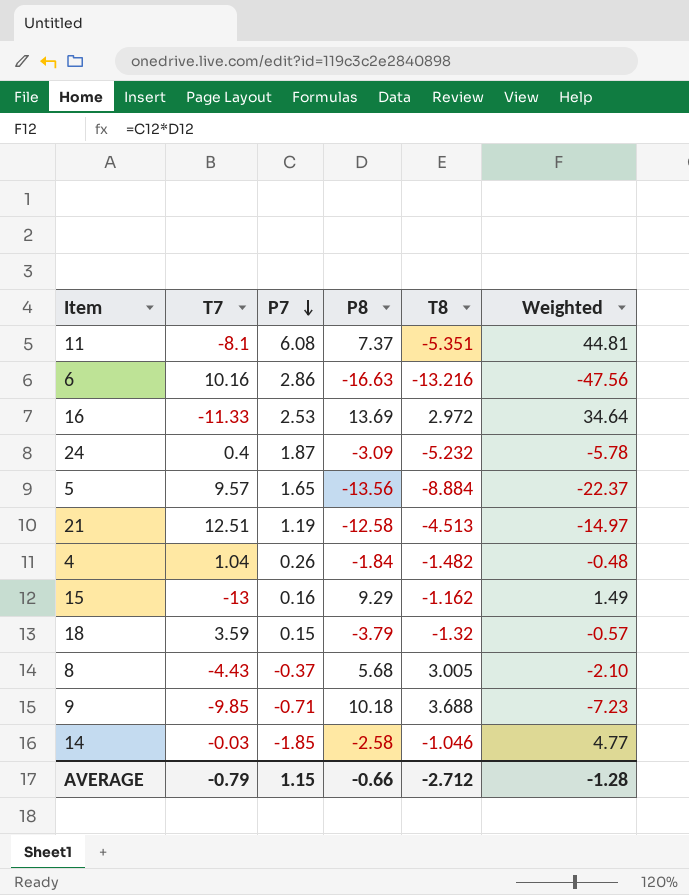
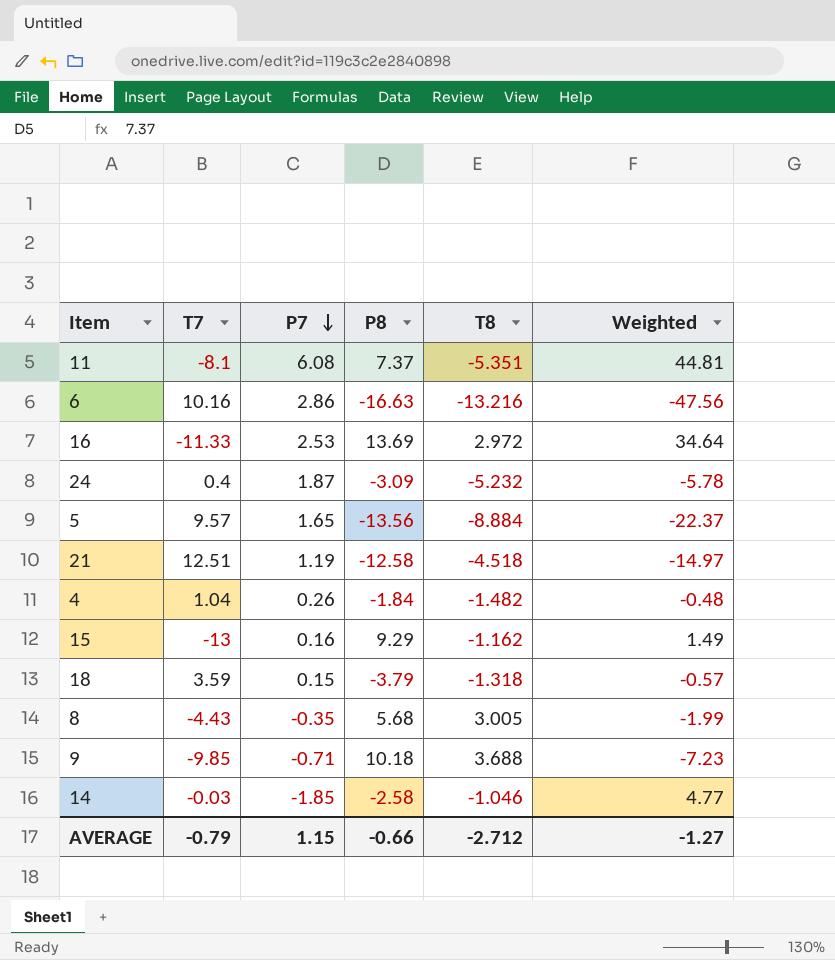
21 | T8: -4.513 -> -4.518
18 | T8: -1.32 -> -1.318
8 | P7: -0.37 -> -0.35
8 | Weighted: -2.10 -> -1.99
AVERAGE | Weighted: -1.28 -> -1.27

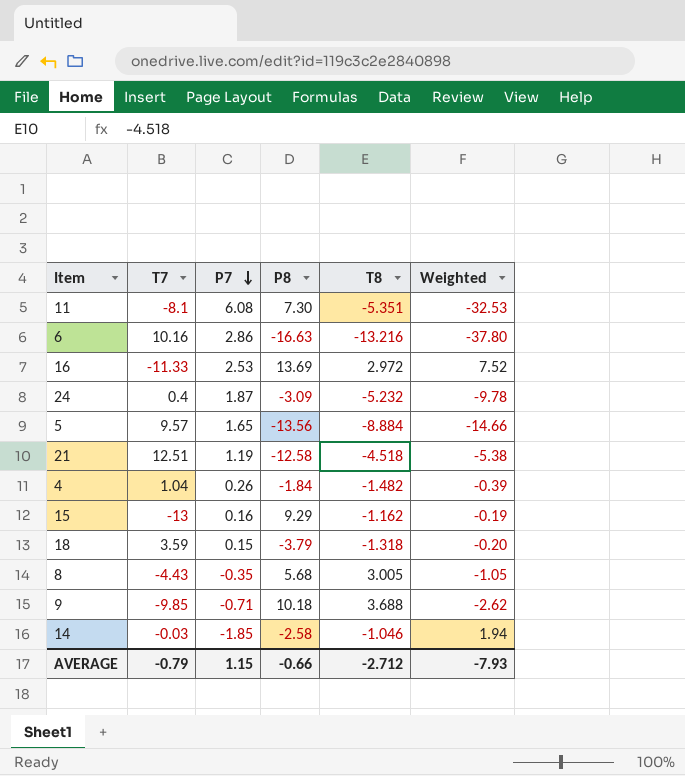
column Weighted | formula: [P7] * [P8] -> [P7] * [T8]
11 | P8: 7.37 -> 7.30
AVERAGE | Weighted: -1.27 -> -7.93

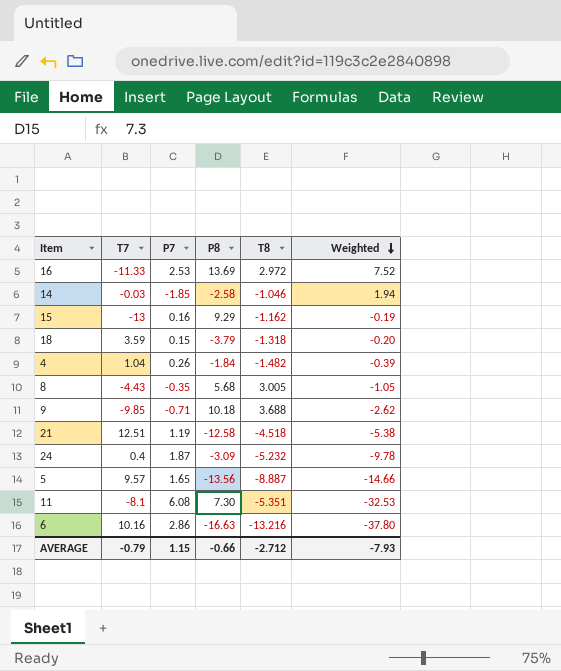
row order: P7 descending -> Weighted descending
5 | T8: -8.884 -> -8.887

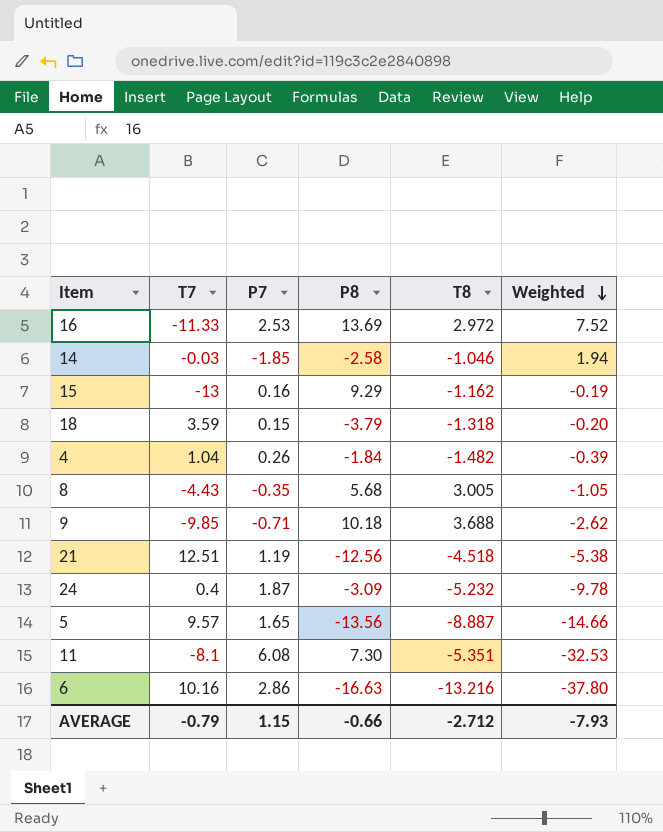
21 | P8: -12.58 -> -12.56

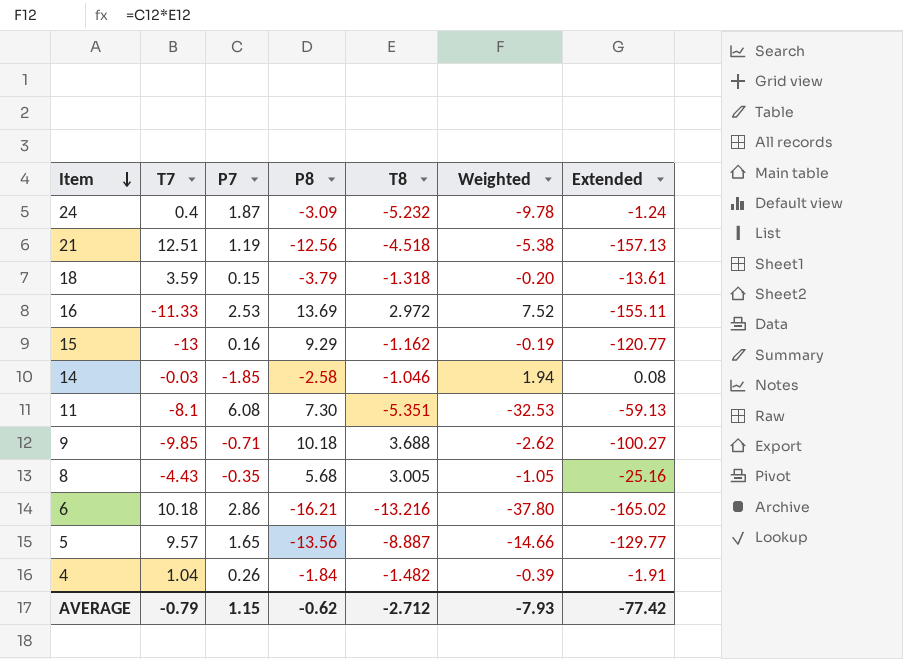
row order: Weighted descending -> Item descending
column Extended | formula: none -> [T7] * [P8]
6 | T7: 10.16 -> 10.18
6 | P8: -16.63 -> -16.21
AVERAGE | P8: -0.66 -> -0.62

